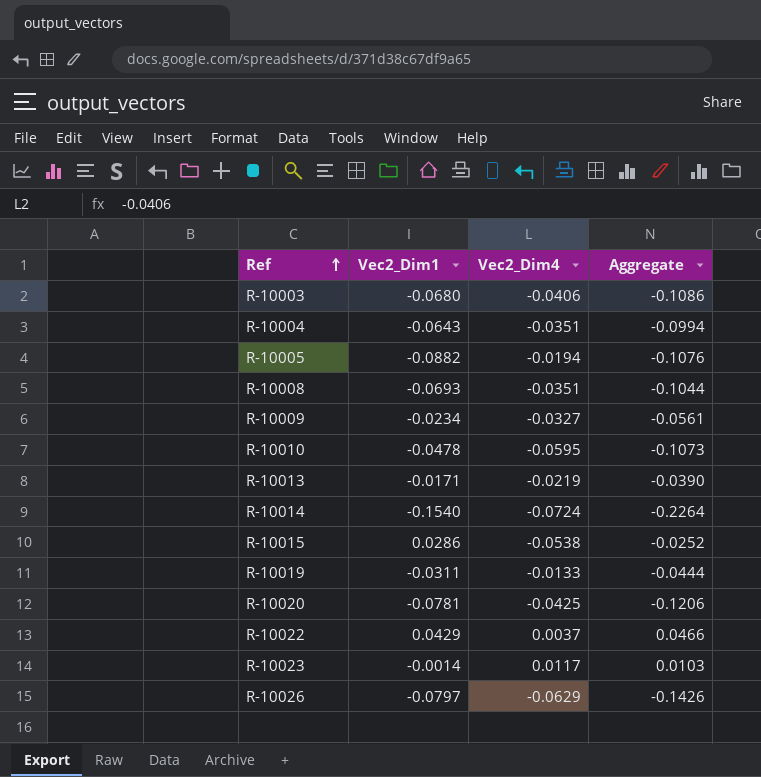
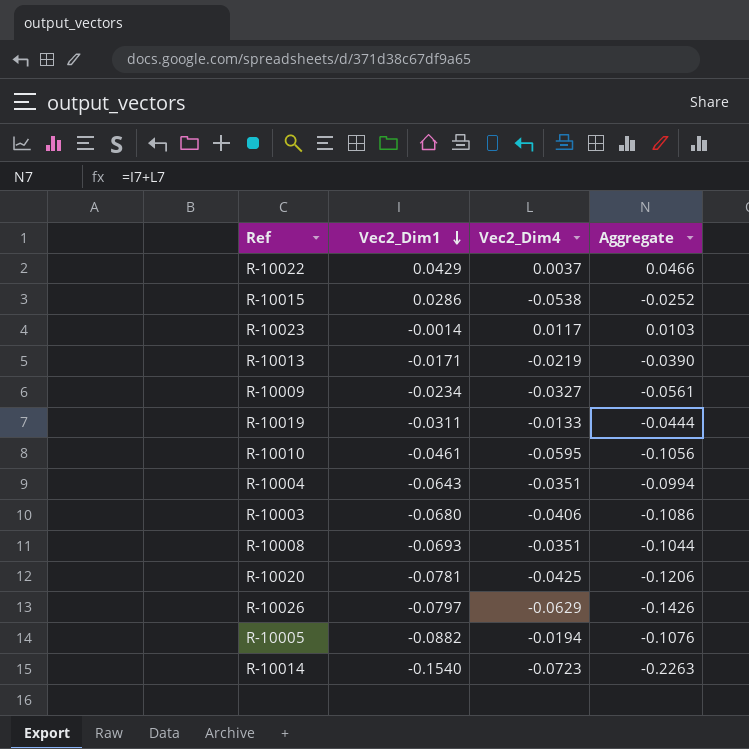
row order: Ref ascending -> Vec2_Dim1 descending
R-10010 | Vec2_Dim1: -0.0478 -> -0.0461
R-10010 | Aggregate: -0.1073 -> -0.1056
R-10014 | Vec2_Dim4: -0.0724 -> -0.0723
R-10014 | Aggregate: -0.2264 -> -0.2263

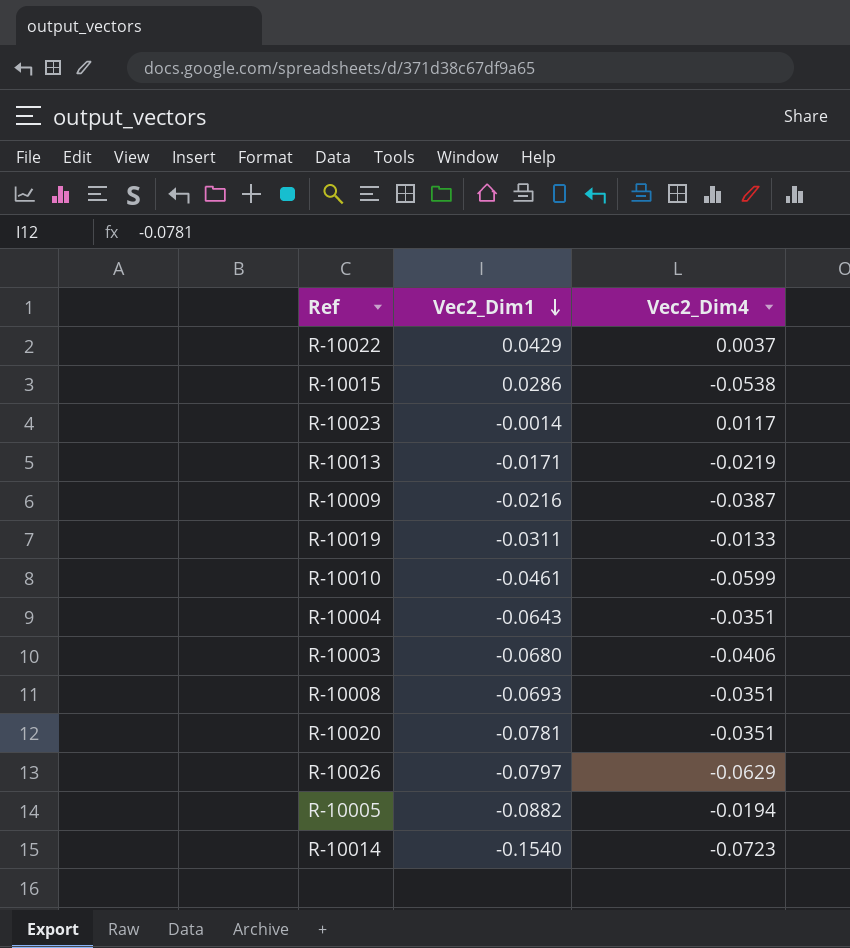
column Aggregate | formula: [Vec2_Dim1] + [Vec2_Dim4] -> none
R-10009 | Vec2_Dim1: -0.0234 -> -0.0216
R-10009 | Vec2_Dim4: -0.0327 -> -0.0387
R-10010 | Vec2_Dim4: -0.0595 -> -0.0599
R-10020 | Vec2_Dim4: -0.0425 -> -0.0351

